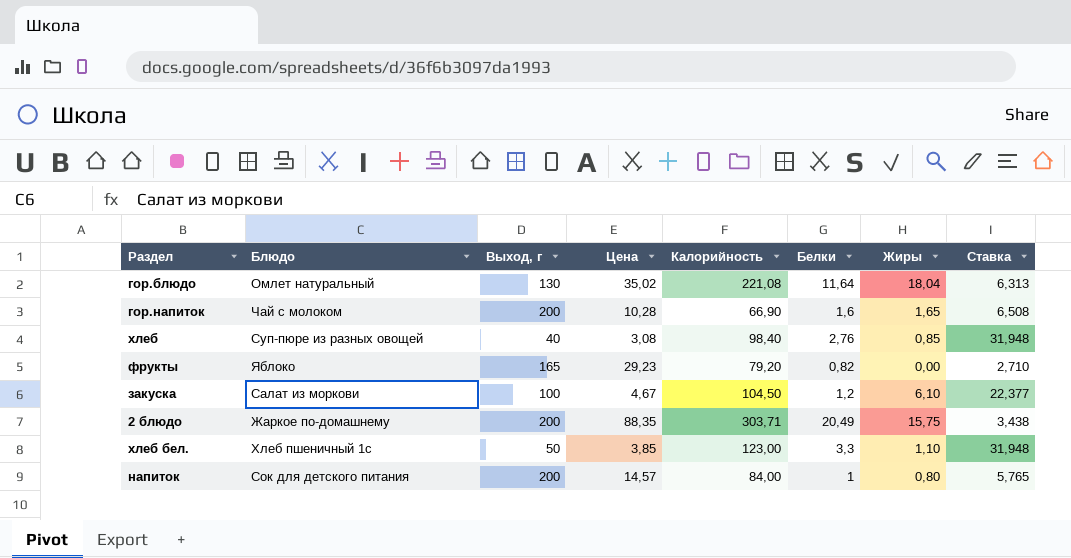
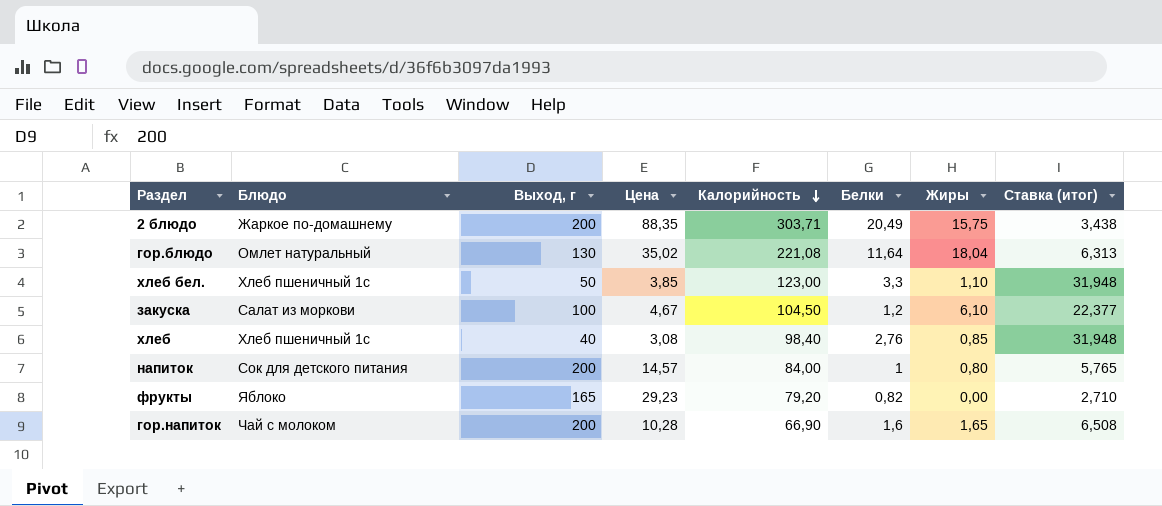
row order: none -> Калорийность descending
column name: Ставка -> Ставка (итог)
хлеб | Блюдо: Суп-пюре из разных овощей -> Хлеб пшеничный 1с

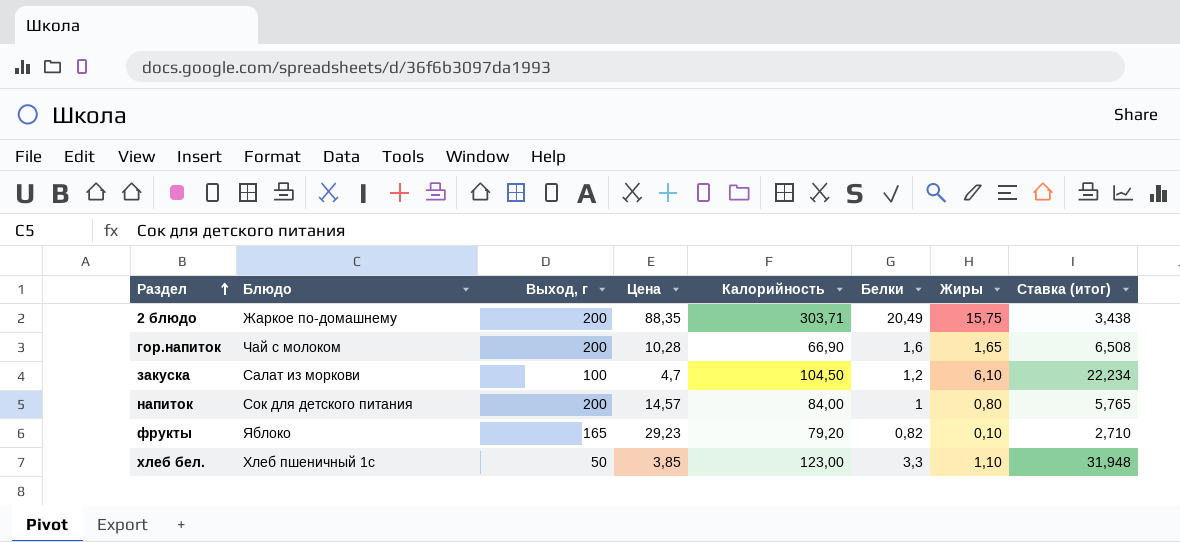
row order: Калорийность descending -> Раздел ascending
row гор.блюдо: Омлет натуральный | 130 | 35,02 | 221,08 | 11,64 | 18,04 | 6,313 -> none
row хлеб: Хлеб пшеничный 1с | 40 | 3,08 | 98,40 | 2,76 | 0,85 | 31,948 -> none
закуска | Цена: 4,67 -> 4,7
закуска | Ставка (итог): 22,377 -> 22,234
фрукты | Жиры: 0,00 -> 0,10

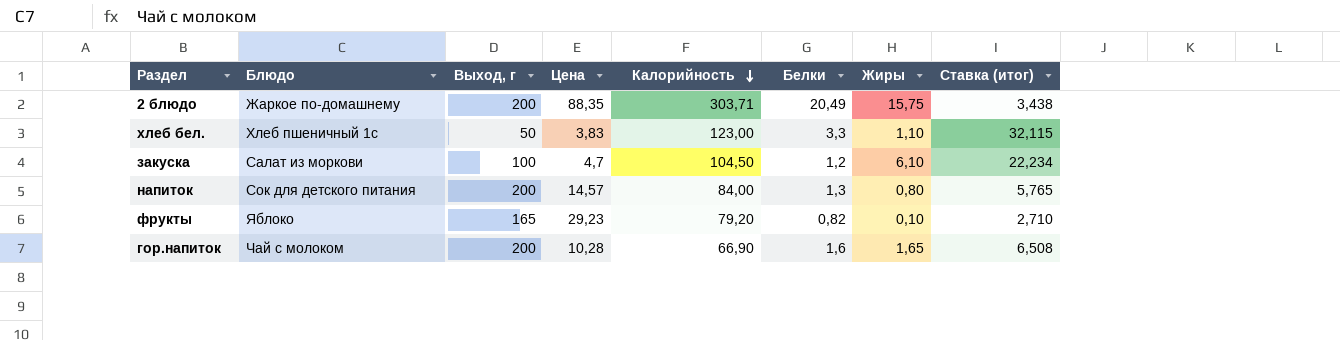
row order: Раздел ascending -> Калорийность descending
хлеб бел. | Цена: 3,85 -> 3,83
хлеб бел. | Ставка (итог): 31,948 -> 32,115
напиток | Белки: 1 -> 1,3

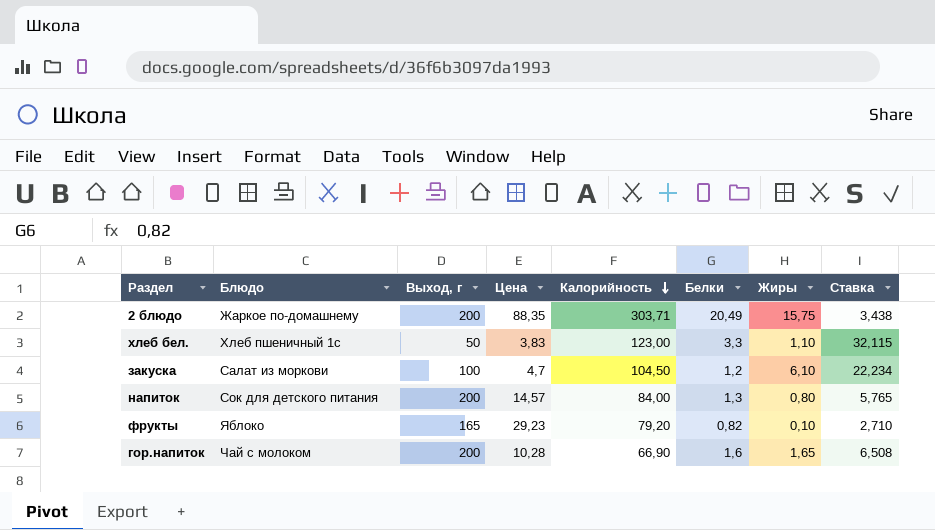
column name: Ставка (итог) -> Ставка

